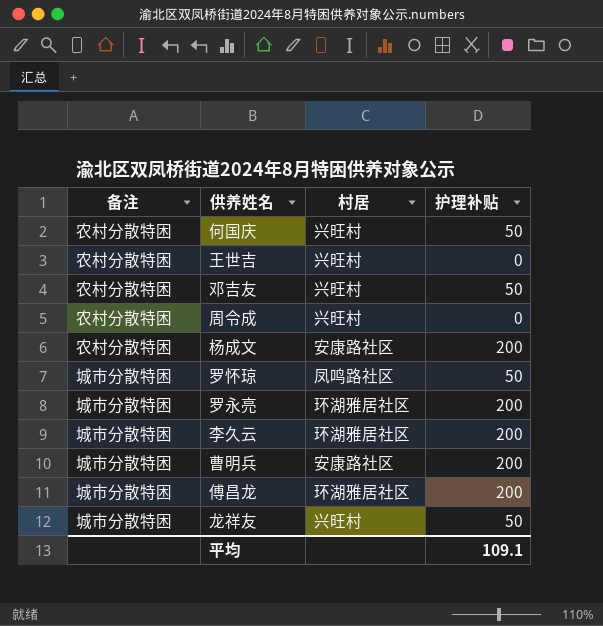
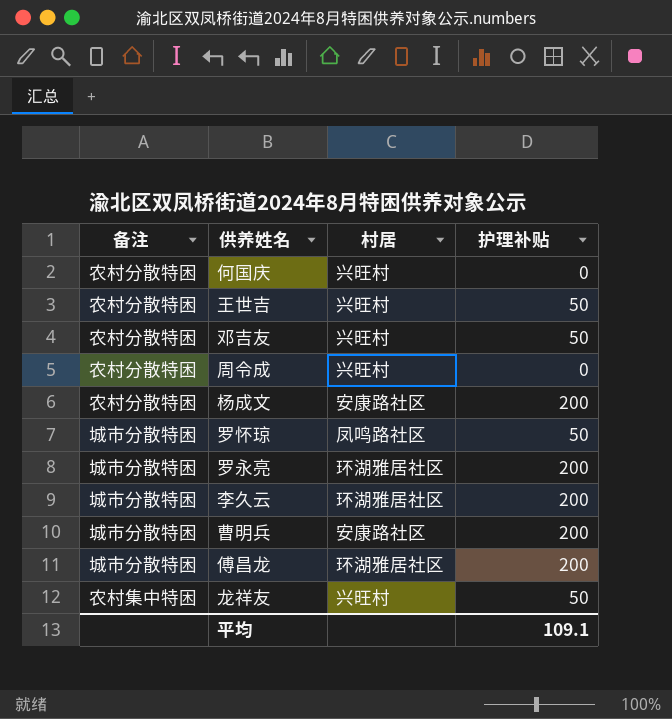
何国庆 | 护理补贴: 50 -> 0
王世吉 | 护理补贴: 0 -> 50
龙祥友 | 备注: 城市分散特困 -> 农村集中特困

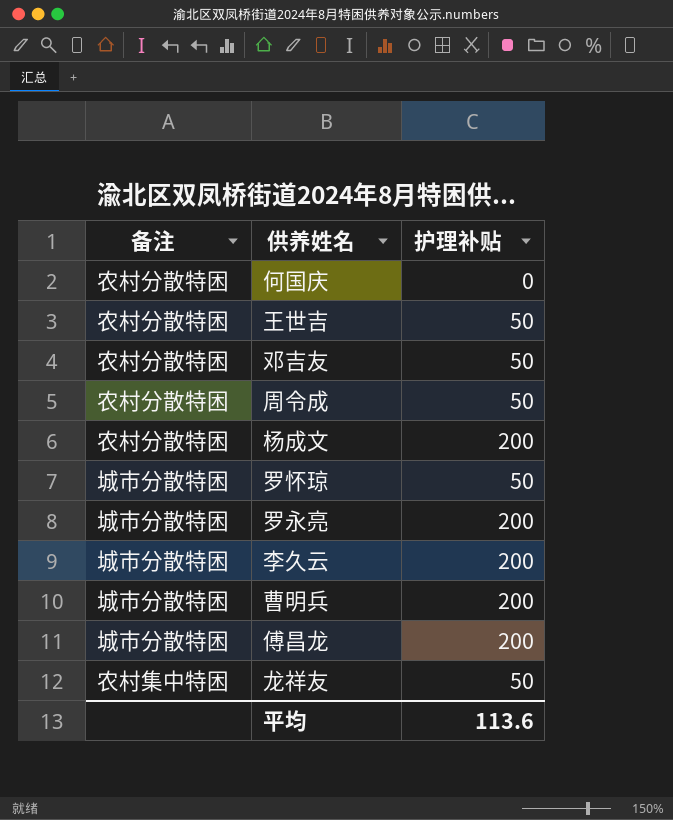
column 村居 | position: 3 -> none
周令成 | 护理补贴: 0 -> 50
平均 | 护理补贴: 109.1 -> 113.6

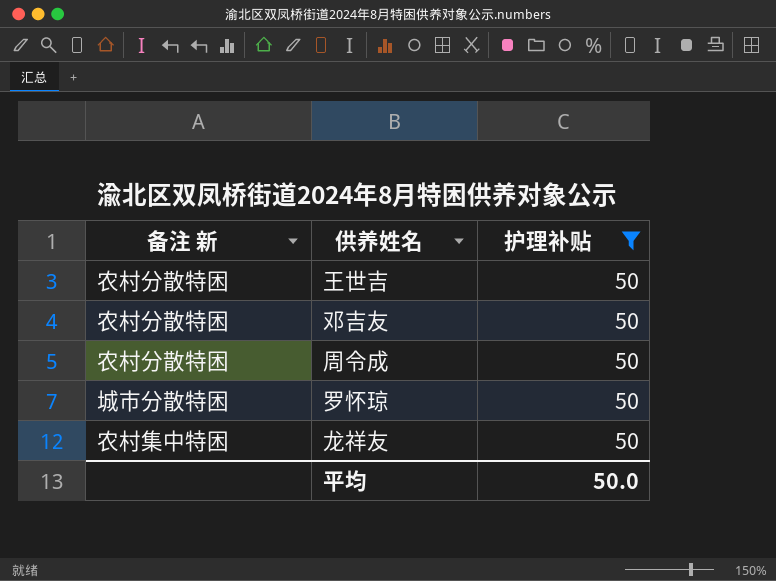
filter: none -> 护理补贴 = 50
column name: 备注 -> 备注 新
平均 | 护理补贴: 113.6 -> 50.0

